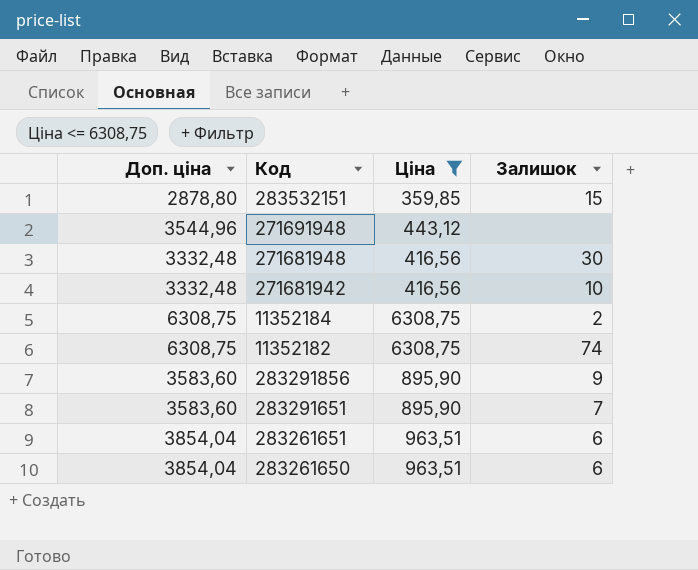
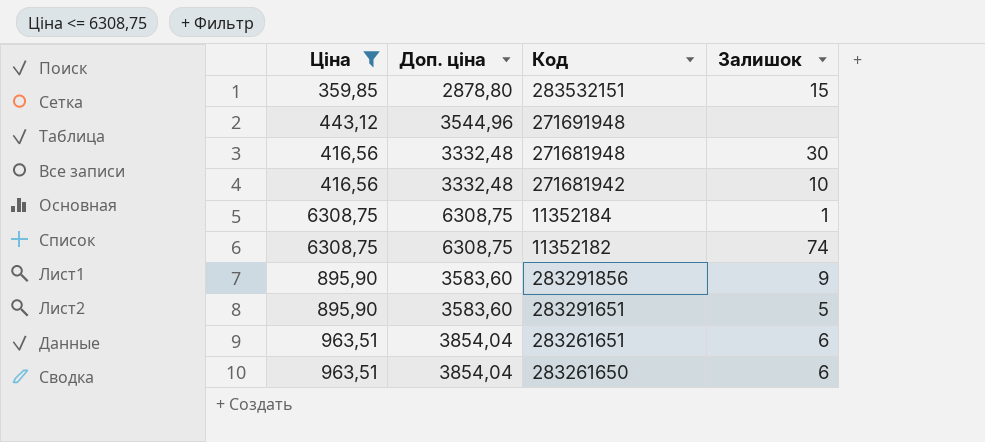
column Ціна | position: 3 -> 1
11352184 | Залишок: 2 -> 1
283291651 | Залишок: 7 -> 5

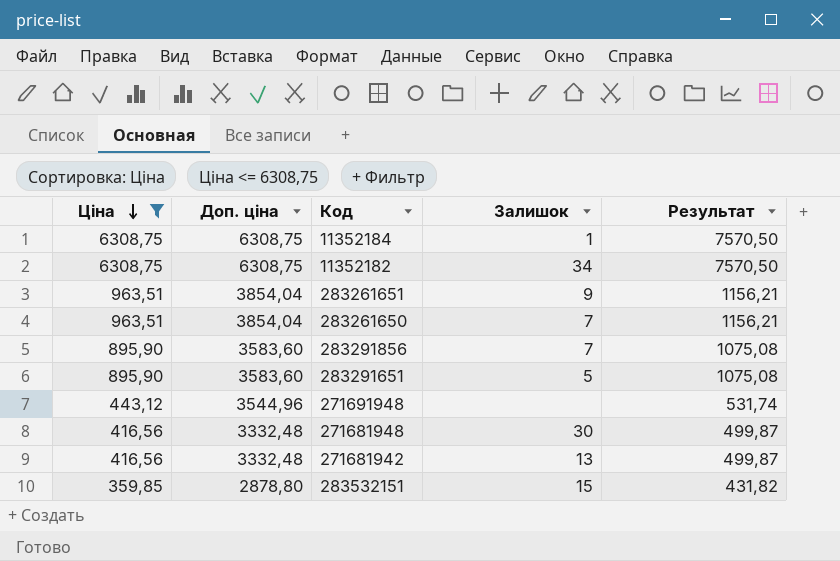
row order: none -> Ціна descending
column Результат | formula: none -> [Ціна] * 1,2
11352182 | Залишок: 74 -> 34
283261651 | Залишок: 6 -> 9
283261650 | Залишок: 6 -> 7
283291856 | Залишок: 9 -> 7
271681942 | Залишок: 10 -> 13

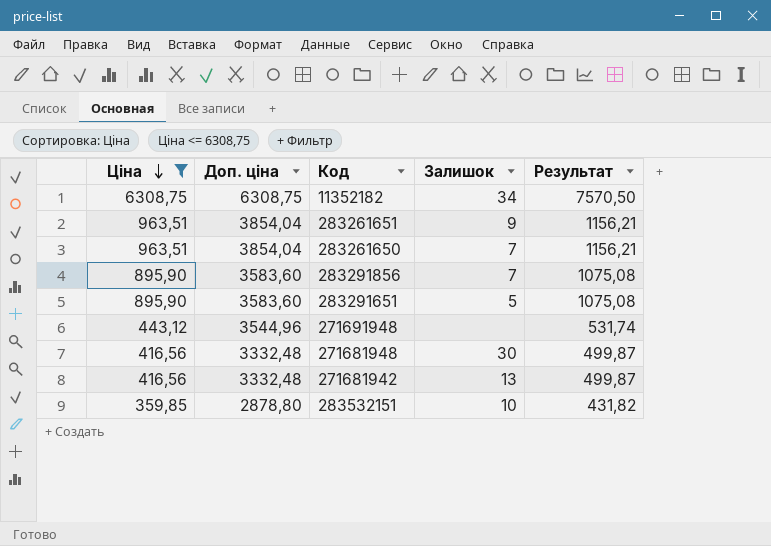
row 11352184: 6308,75 | 6308,75 | 1 | 7570,50 -> none
283532151 | Залишок: 15 -> 10

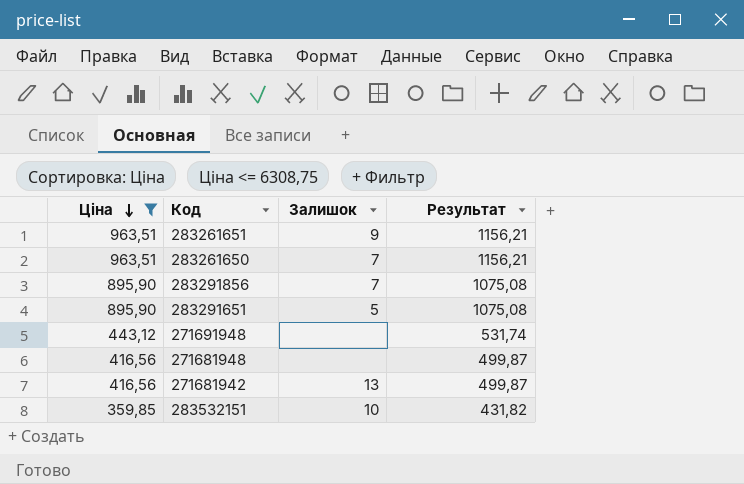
column Доп. ціна | position: 2 -> none
row 11352182: 6308,75 | 6308,75 | 34 | 7570,50 -> none
271681948 | Залишок: 30 -> none

